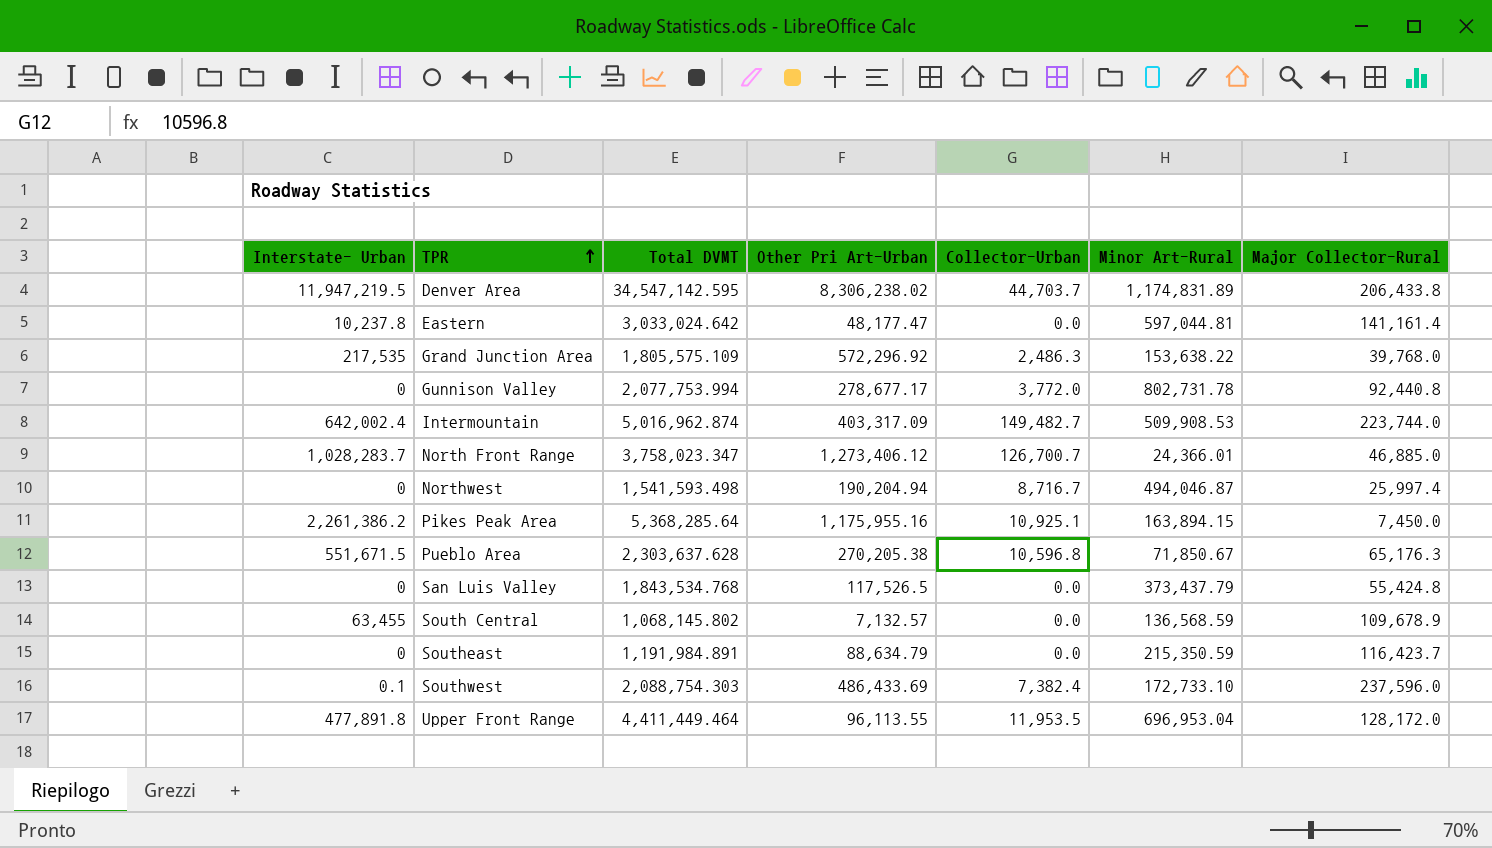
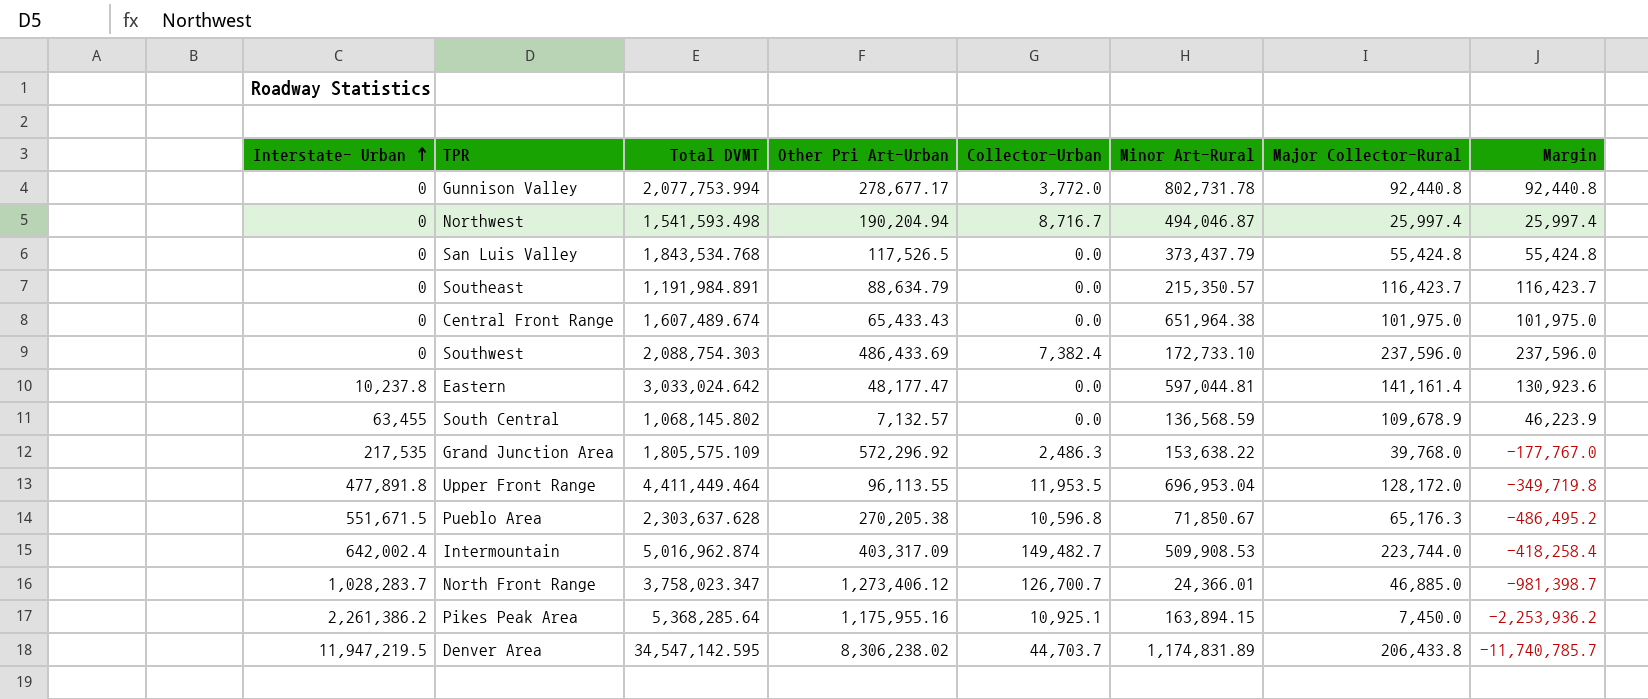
row order: TPR ascending -> Interstate- Urban ascending
column Margin | formula: none -> [Major Collector-Rural] - [Interstate- Urban]
Southeast | Minor Art-Rural: 215,350.59 -> 215,350.57
row Central Front Range: none -> 0 | 1,607,489.674 | 65,433.43 | 0.0 | 651,964.38 | 101,975.0 | 101,975.0
Southwest | Interstate- Urban: 0.1 -> 0

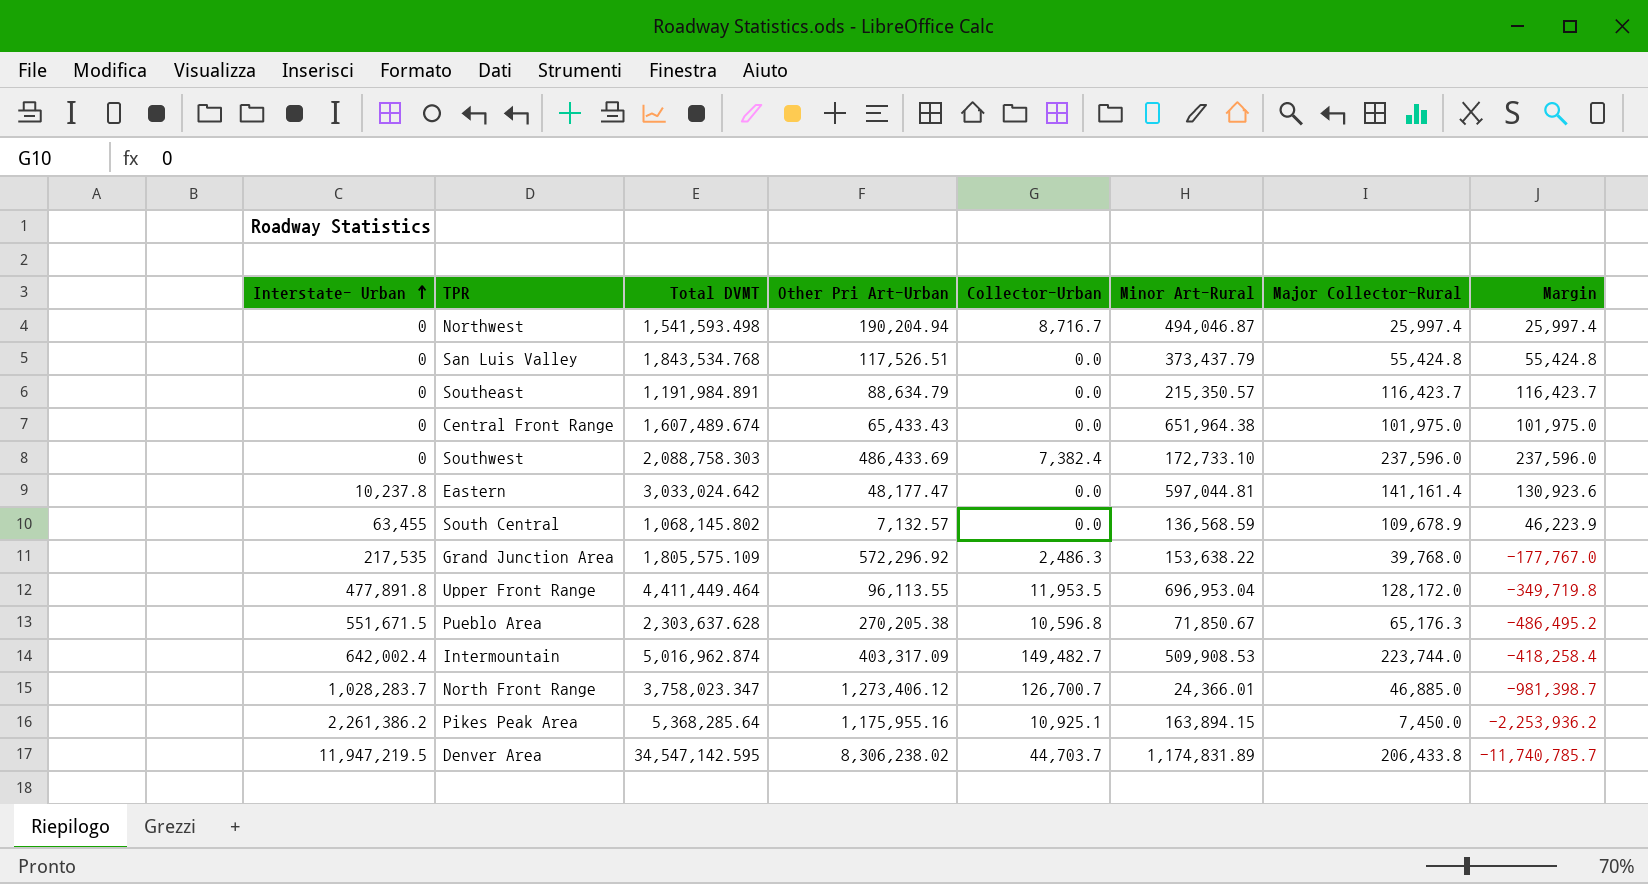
row Gunnison Valley: 0 | 2,077,753.994 | 278,677.17 | 3,772.0 | 802,731.78 | 92,440.8 | 92,440.8 -> none
San Luis Valley | Other Pri Art-Urban: 117,526.5 -> 117,526.51
Southwest | Total DVMT: 2,088,754.303 -> 2,088,758.303

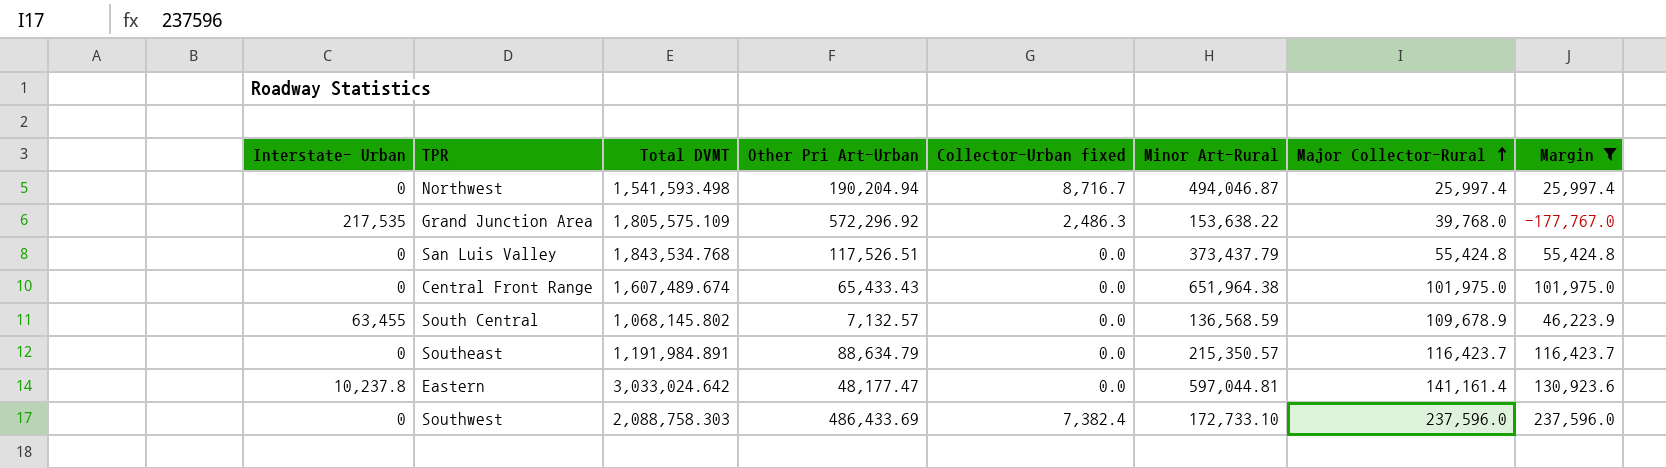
filter: none -> Margin >= -177,767.0
row order: Interstate- Urban ascending -> Major Collector-Rural ascending
column name: Collector-Urban -> Collector-Urban fixed

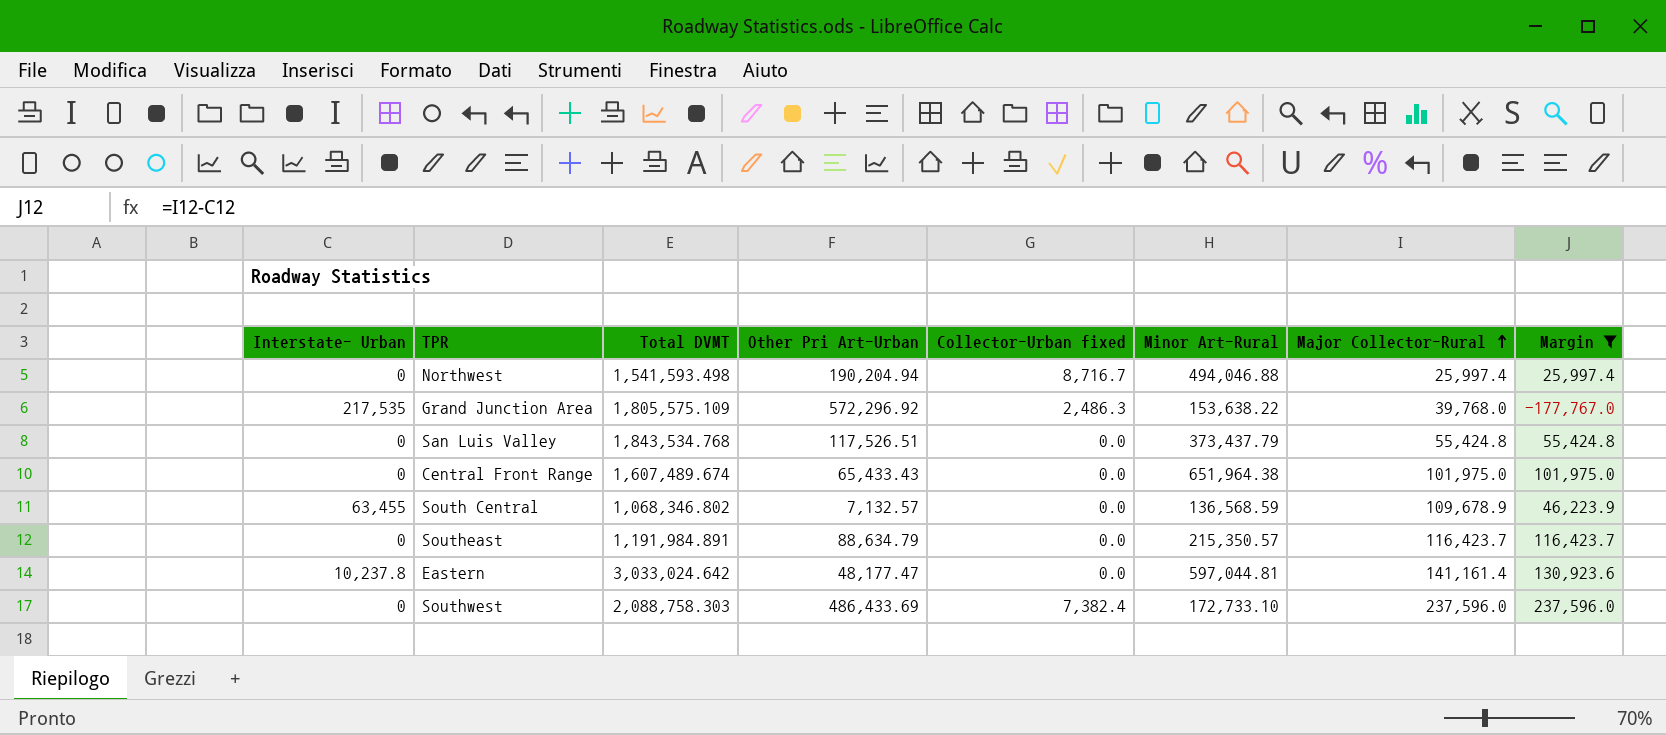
Northwest | Minor Art-Rural: 494,046.87 -> 494,046.88
South Central | Total DVMT: 1,068,145.802 -> 1,068,346.802

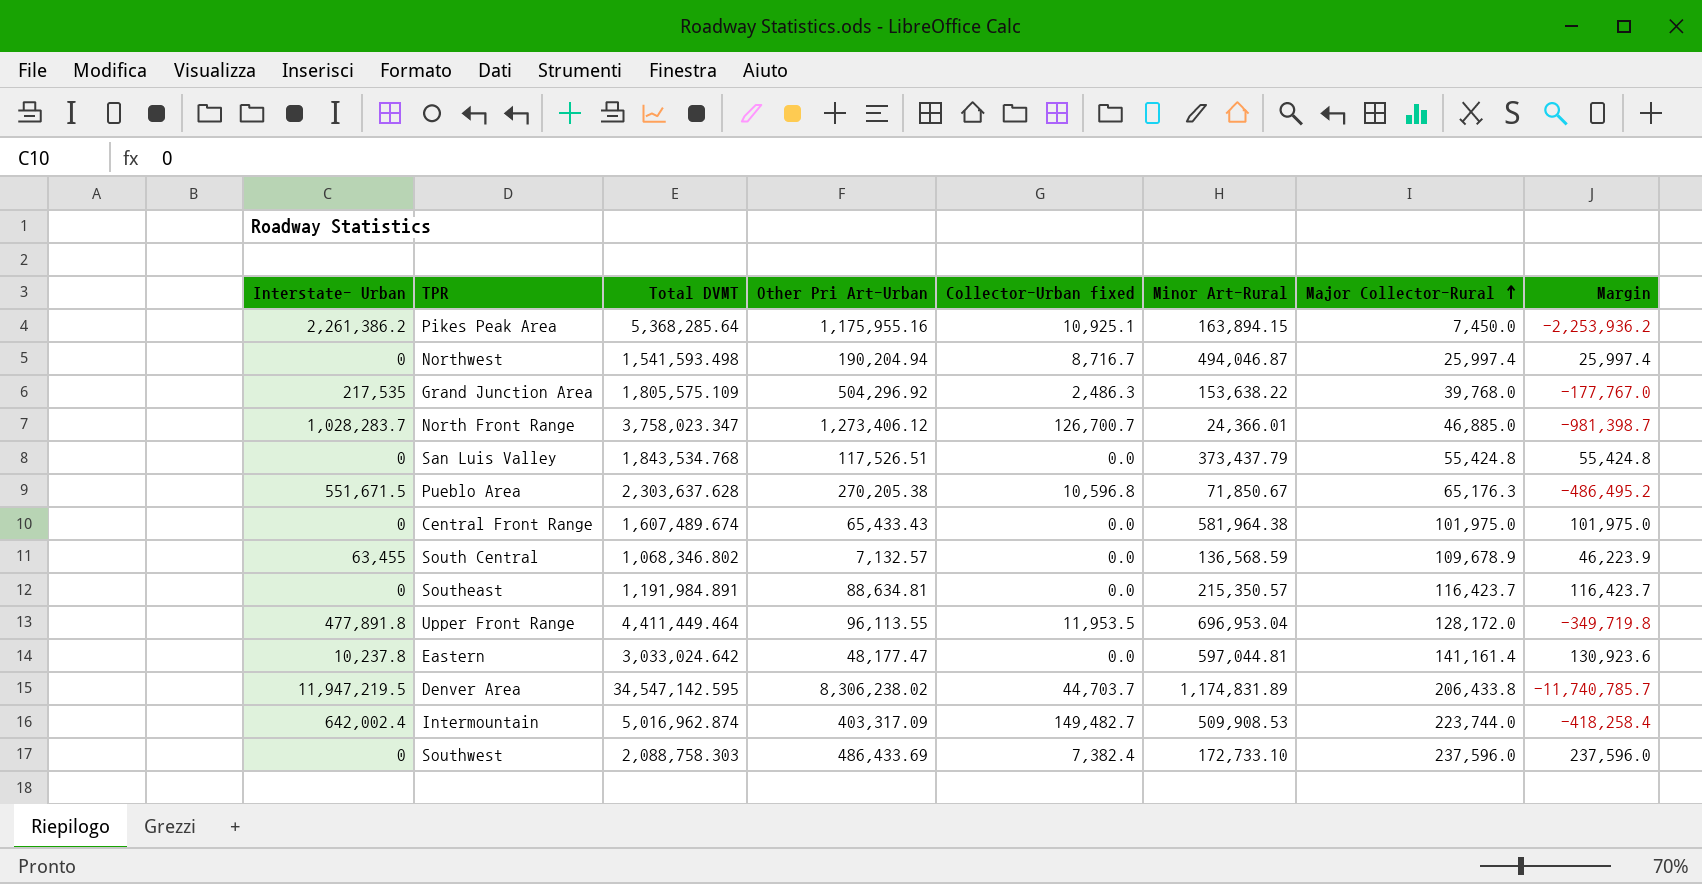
filter: Margin >= -177,767.0 -> none
Northwest | Minor Art-Rural: 494,046.88 -> 494,046.87
Grand Junction Area | Other Pri Art-Urban: 572,296.92 -> 504,296.92
Central Front Range | Minor Art-Rural: 651,964.38 -> 581,964.38
Southeast | Other Pri Art-Urban: 88,634.79 -> 88,634.81

